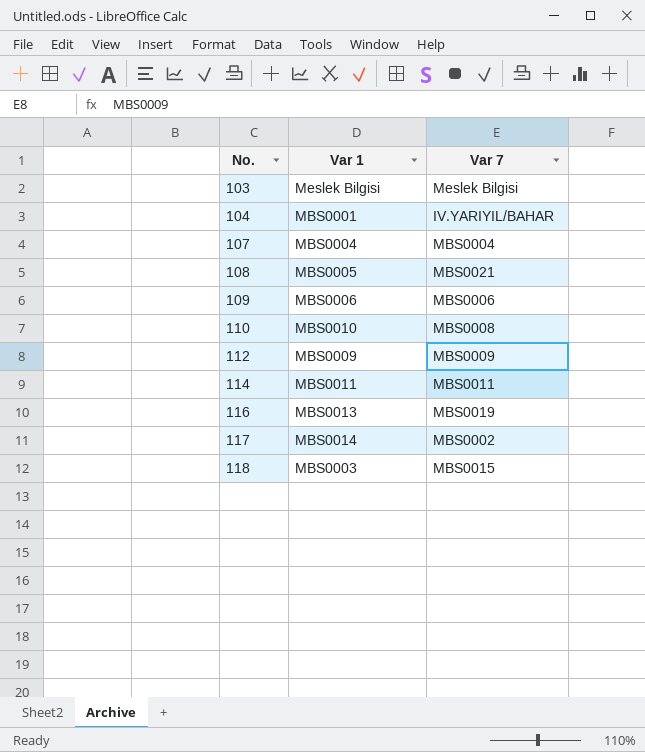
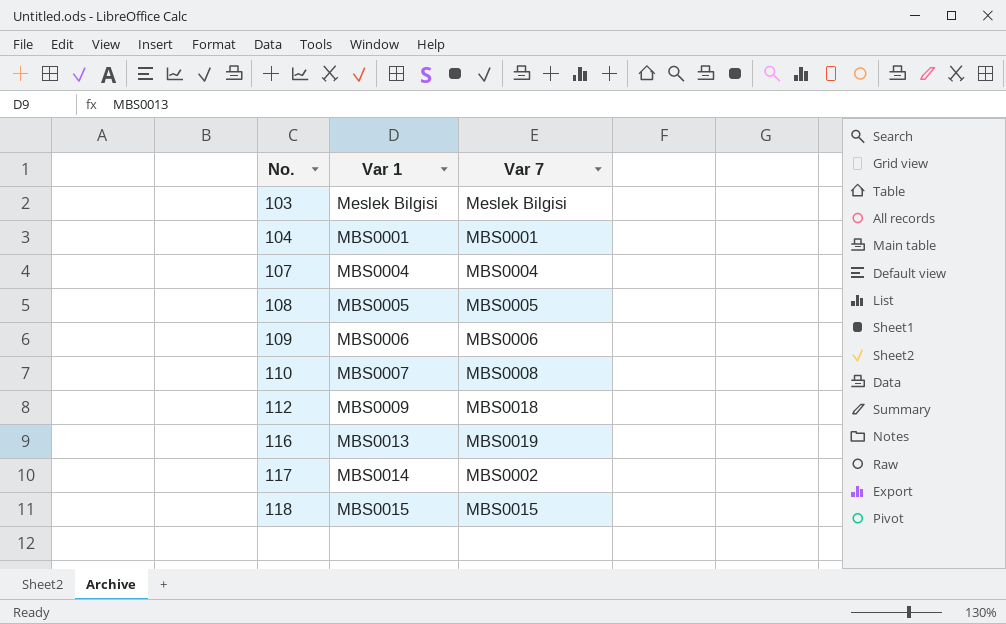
row 114: MBS0011 | MBS0011 -> none
104 | Var 7: IV.YARIYIL/BAHAR -> MBS0001
108 | Var 7: MBS0021 -> MBS0005
110 | Var 1: MBS0010 -> MBS0007
112 | Var 7: MBS0009 -> MBS0018
118 | Var 1: MBS0003 -> MBS0015

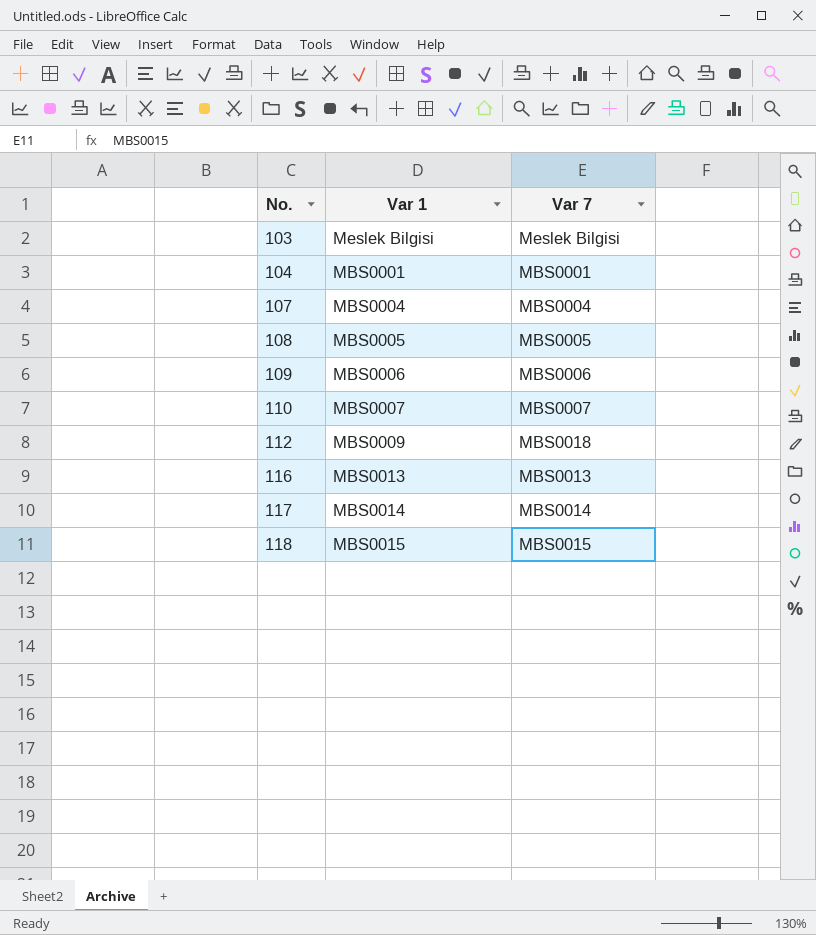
110 | Var 7: MBS0008 -> MBS0007
116 | Var 7: MBS0019 -> MBS0013
117 | Var 7: MBS0002 -> MBS0014

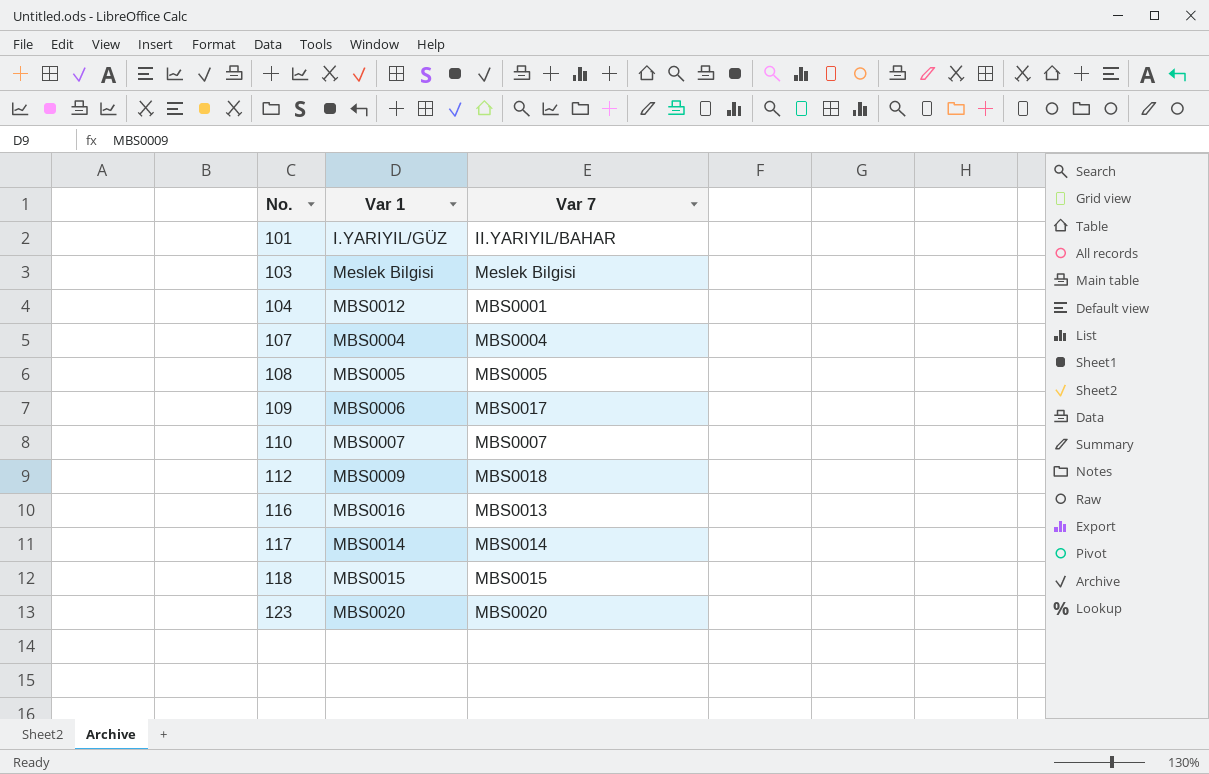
row 101: none -> I.YARIYIL/GÜZ | II.YARIYIL/BAHAR
104 | Var 1: MBS0001 -> MBS0012
109 | Var 7: MBS0006 -> MBS0017
116 | Var 1: MBS0013 -> MBS0016
row 123: none -> MBS0020 | MBS0020

